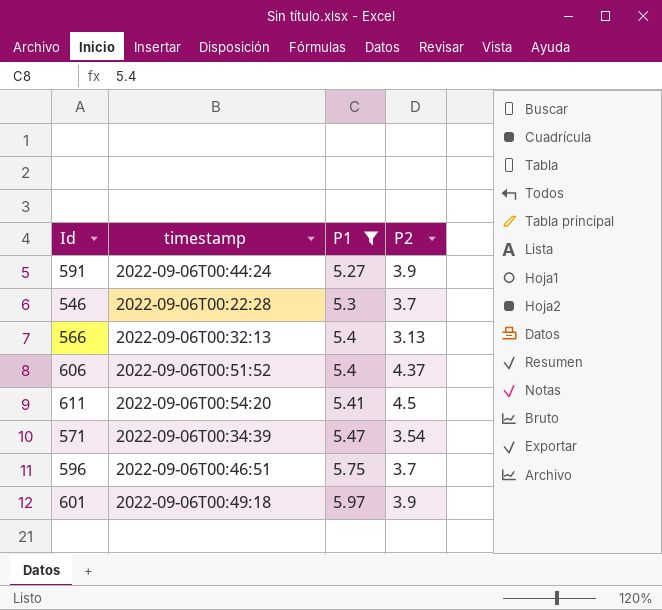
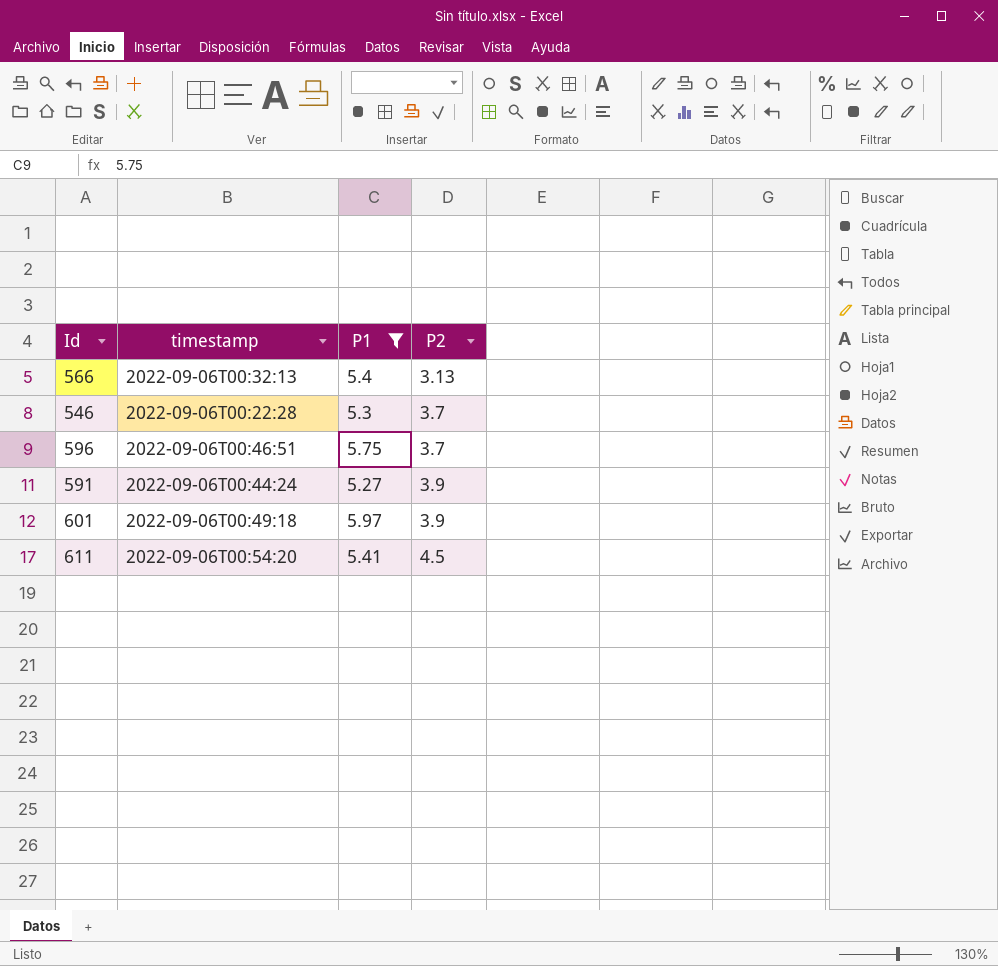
row order: P1 ascending -> P2 ascending
row 606: 2022-09-06T00:51:52 | 5.4 | 4.37 -> none
row 571: 2022-09-06T00:34:39 | 5.47 | 3.54 -> none

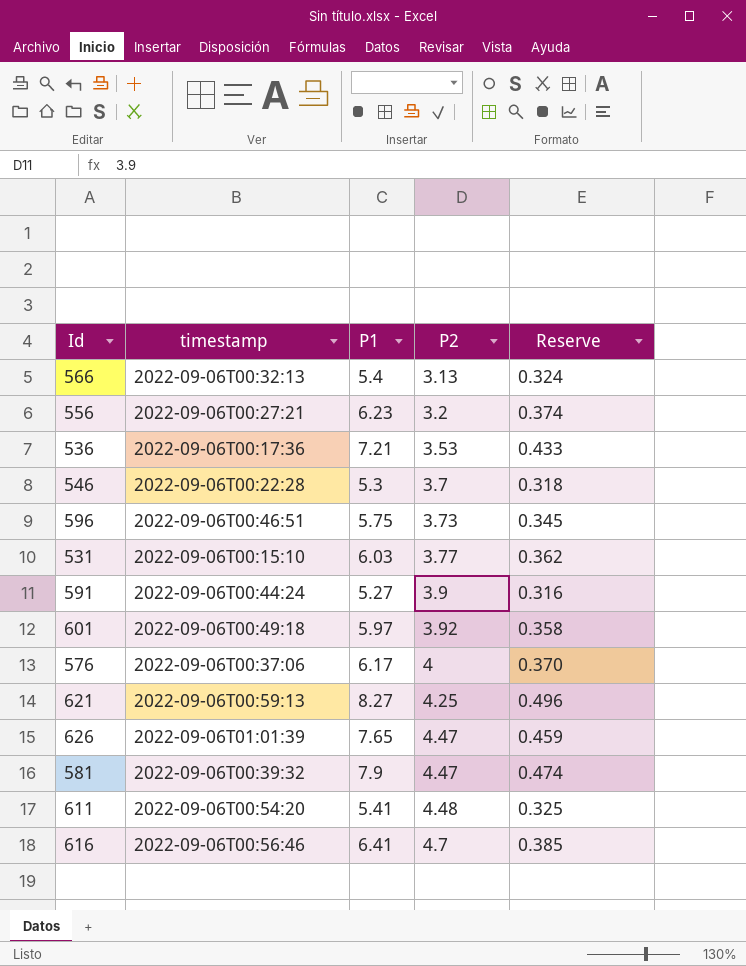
filter: P1 <= 5.97 -> none
column Reserve | formula: none -> [P1] * 0.06
596 | P2: 3.7 -> 3.73
601 | P2: 3.9 -> 3.92
611 | P2: 4.5 -> 4.48

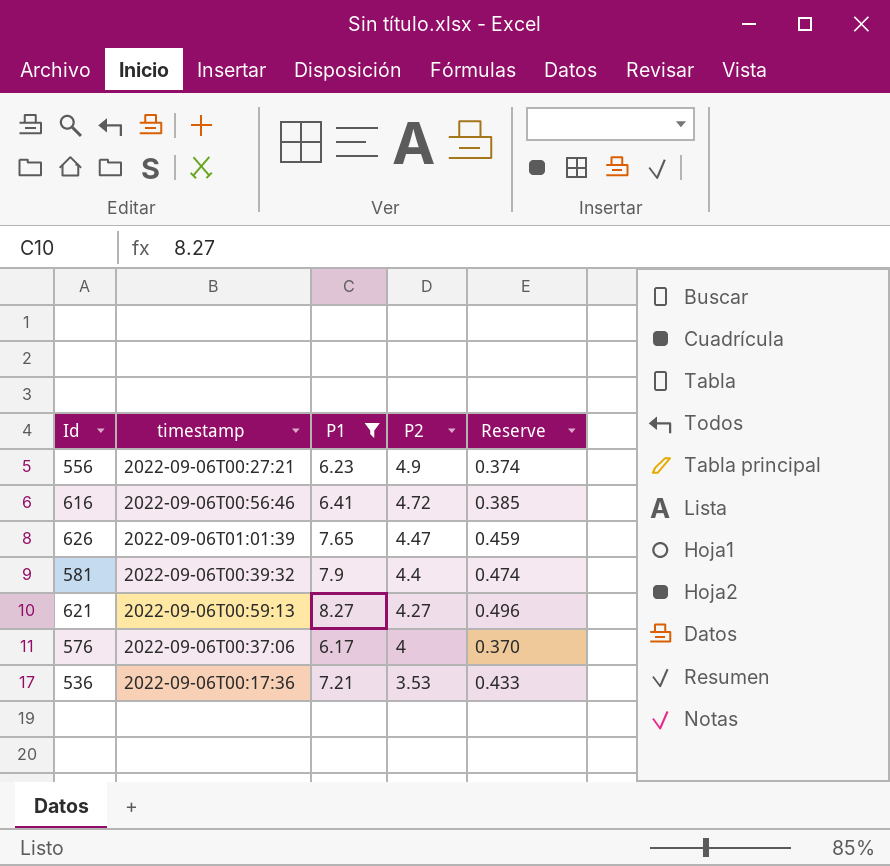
filter: none -> P1 >= 6.17
row order: P2 ascending -> P2 descending
556 | P2: 3.2 -> 4.9
616 | P2: 4.7 -> 4.72
581 | P2: 4.47 -> 4.4
621 | P2: 4.25 -> 4.27

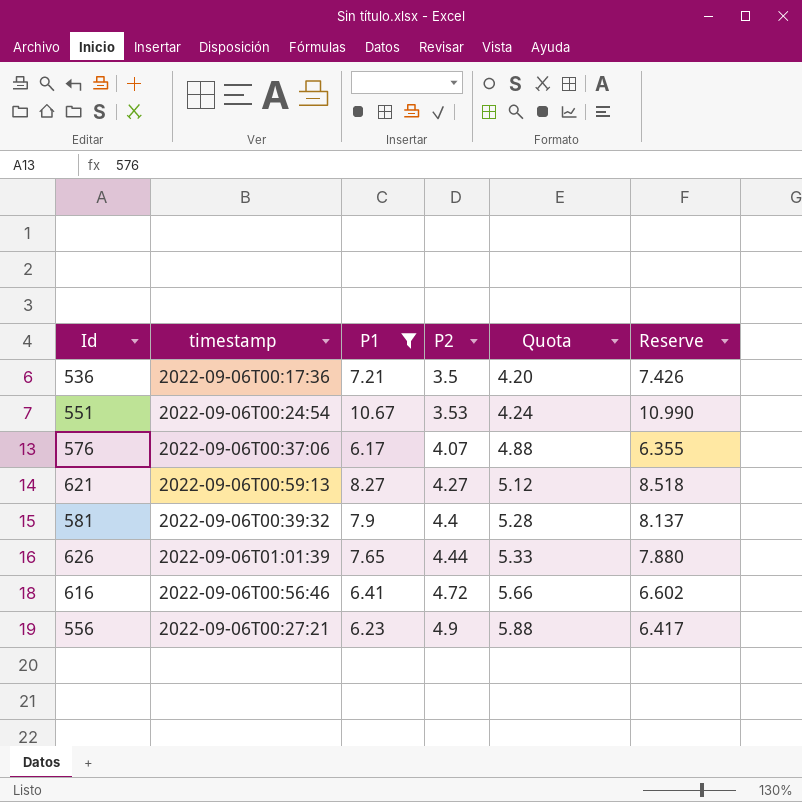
row order: P2 descending -> P2 ascending
column Quota | formula: none -> [P2] * 1.2
column Reserve | formula: [P1] * 0.06 -> [P1] * 1.03
536 | P2: 3.53 -> 3.5
row 551: none -> 2022-09-06T00:24:54 | 10.67 | 3.53 | 4.24 | 10.990
576 | P2: 4 -> 4.07
626 | P2: 4.47 -> 4.44

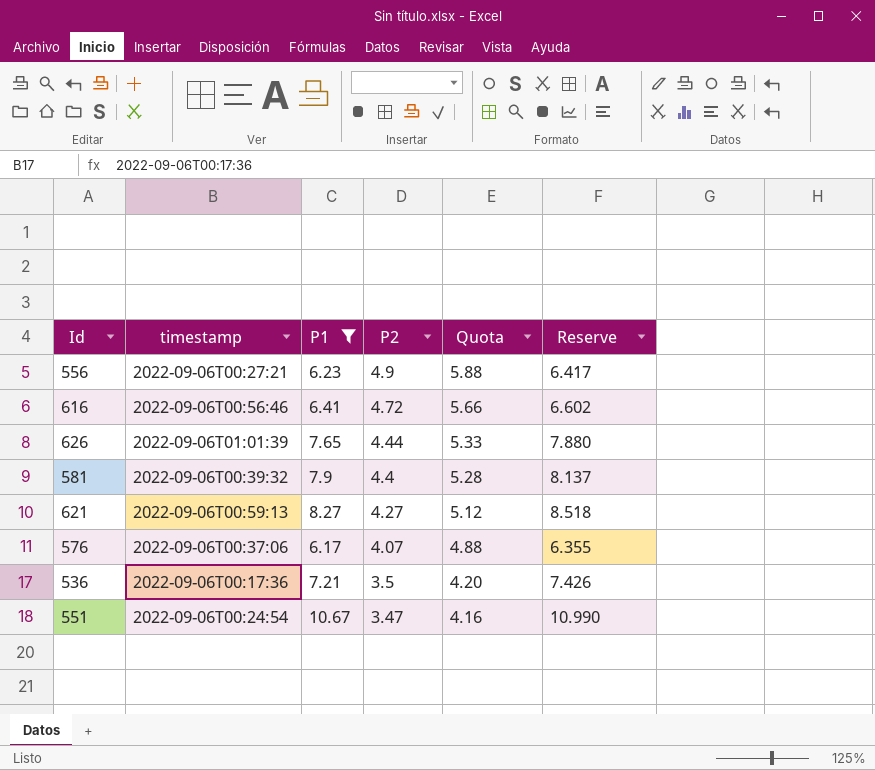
row order: P2 ascending -> P2 descending
551 | P2: 3.53 -> 3.47
551 | Quota: 4.24 -> 4.16

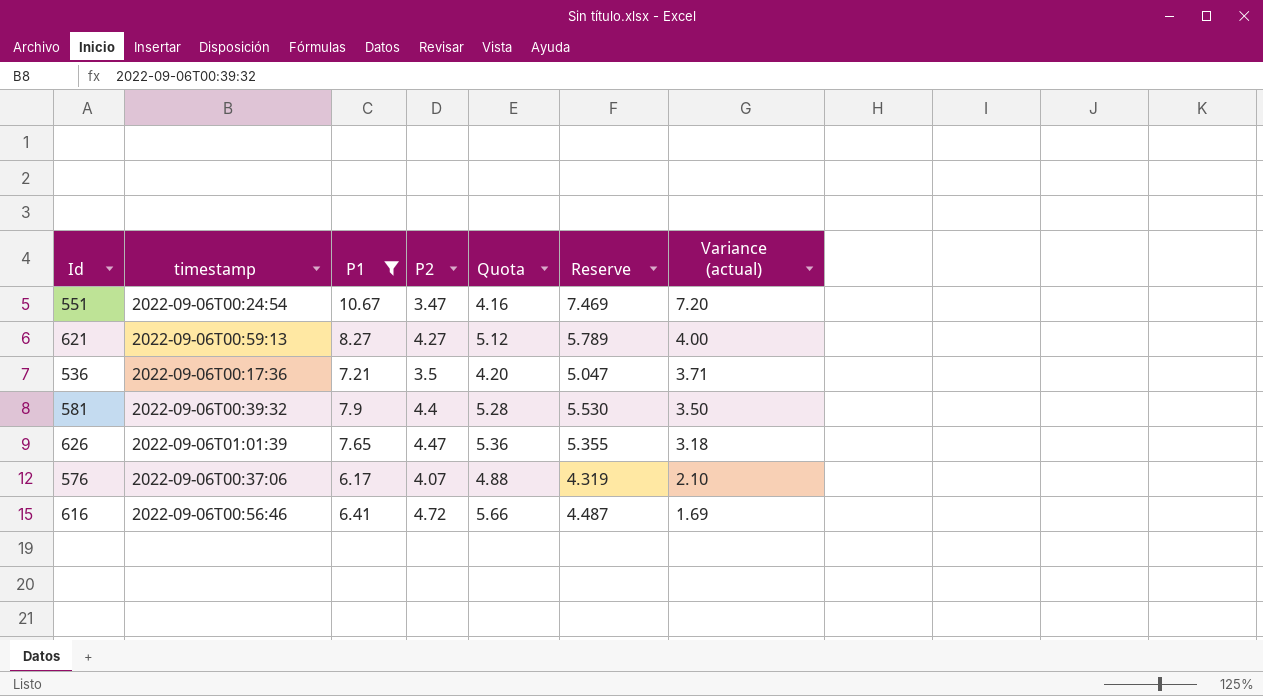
row order: P2 descending -> Variance (actual) descending
column Reserve | formula: [P1] * 1.03 -> [P1] * 0.7
column Variance (actual) | formula: none -> [P1] - [P2]
row 556: 2022-09-06T00:27:21 | 6.23 | 4.9 | 5.88 | 6.417 -> none
626 | P2: 4.44 -> 4.47
626 | Quota: 5.33 -> 5.36

